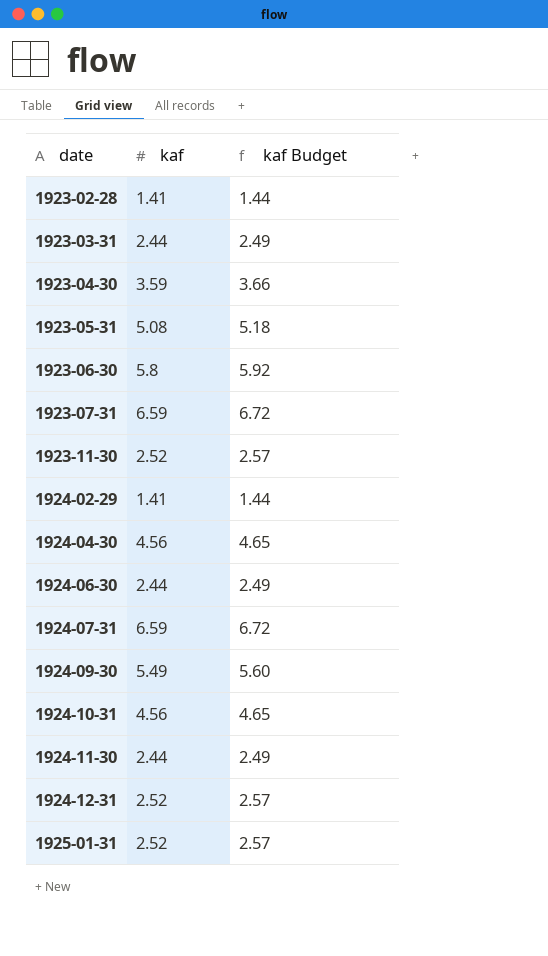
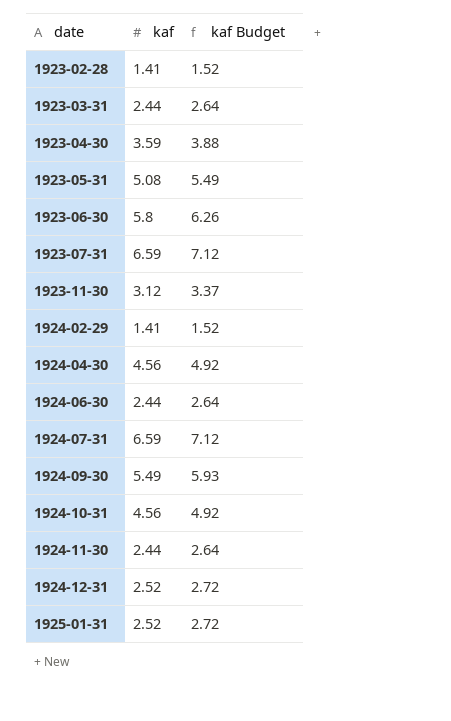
column kaf Budget | formula: [kaf] * 1.02 -> [kaf] * 1.08
1923-11-30 | kaf: 2.52 -> 3.12

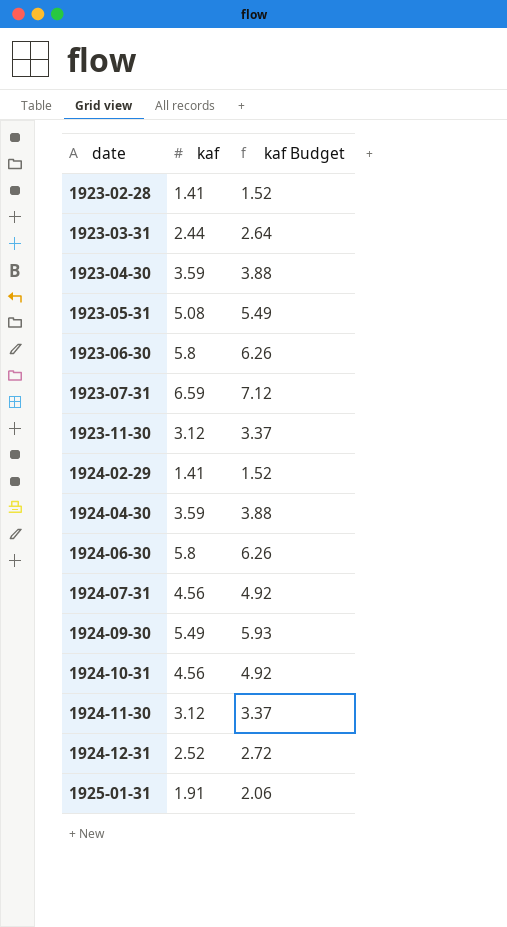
1924-04-30 | kaf: 4.56 -> 3.59
1924-04-30 | kaf Budget: 4.92 -> 3.88
1924-06-30 | kaf: 2.44 -> 5.8
1924-06-30 | kaf Budget: 2.64 -> 6.26
1924-07-31 | kaf: 6.59 -> 4.56
1924-07-31 | kaf Budget: 7.12 -> 4.92
1924-11-30 | kaf: 2.44 -> 3.12
1924-11-30 | kaf Budget: 2.64 -> 3.37
1925-01-31 | kaf: 2.52 -> 1.91
1925-01-31 | kaf Budget: 2.72 -> 2.06

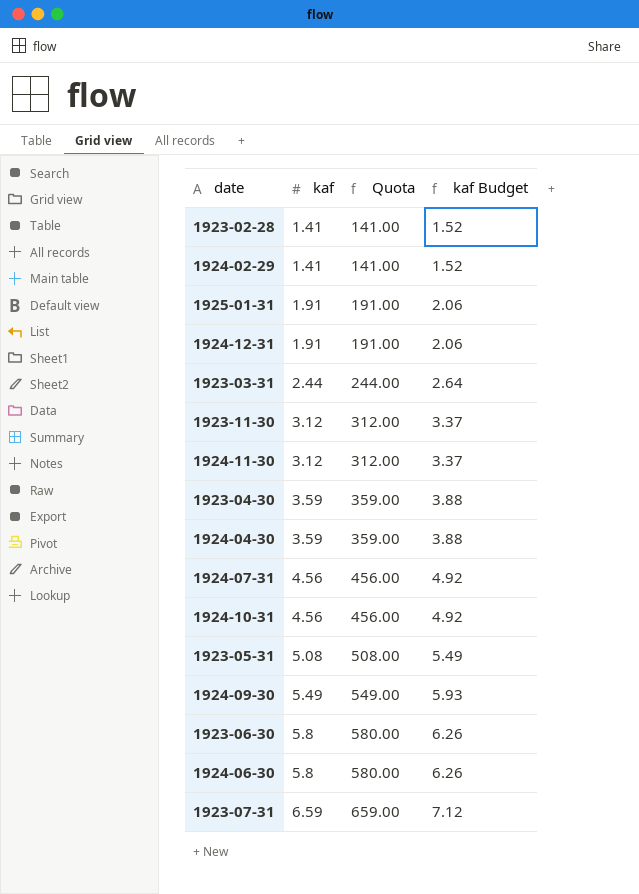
row order: date ascending -> kaf ascending
column Quota | formula: none -> [kaf] * 100
1924-12-31 | kaf: 2.52 -> 1.91
1924-12-31 | kaf Budget: 2.72 -> 2.06

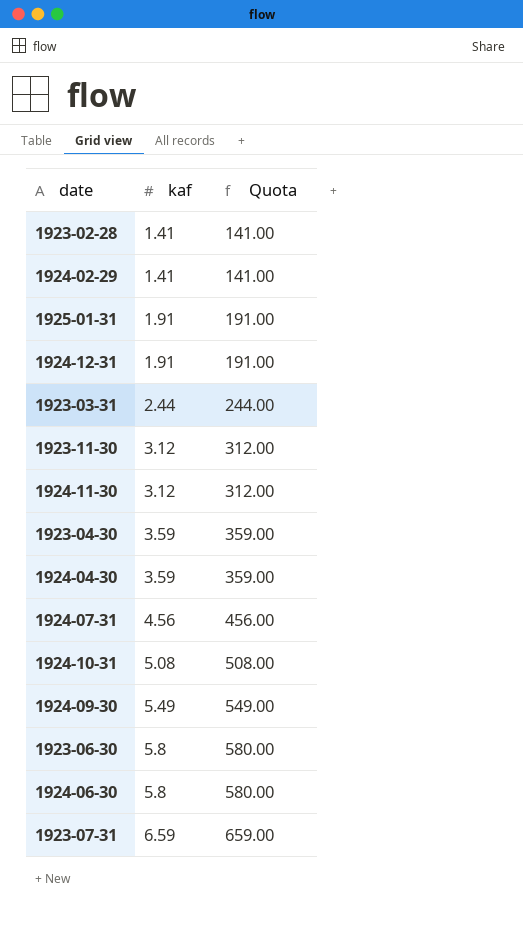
column kaf Budget | formula: [kaf] * 1.08 -> none
row 1923-05-31: 5.08 | 508.00 | 5.49 -> none
1924-10-31 | kaf: 4.56 -> 5.08
1924-10-31 | Quota: 456.00 -> 508.00

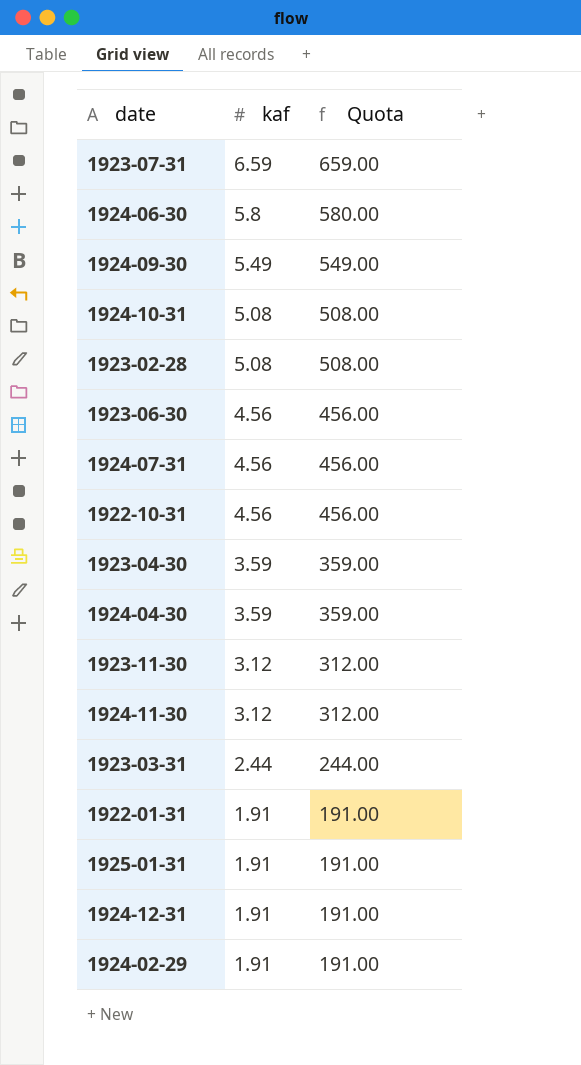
row order: kaf ascending -> kaf descending
1923-02-28 | kaf: 1.41 -> 5.08
1923-02-28 | Quota: 141.00 -> 508.00
1923-06-30 | kaf: 5.8 -> 4.56
1923-06-30 | Quota: 580.00 -> 456.00
row 1922-10-31: none -> 4.56 | 456.00
row 1922-01-31: none -> 1.91 | 191.00
1924-02-29 | kaf: 1.41 -> 1.91
1924-02-29 | Quota: 141.00 -> 191.00

